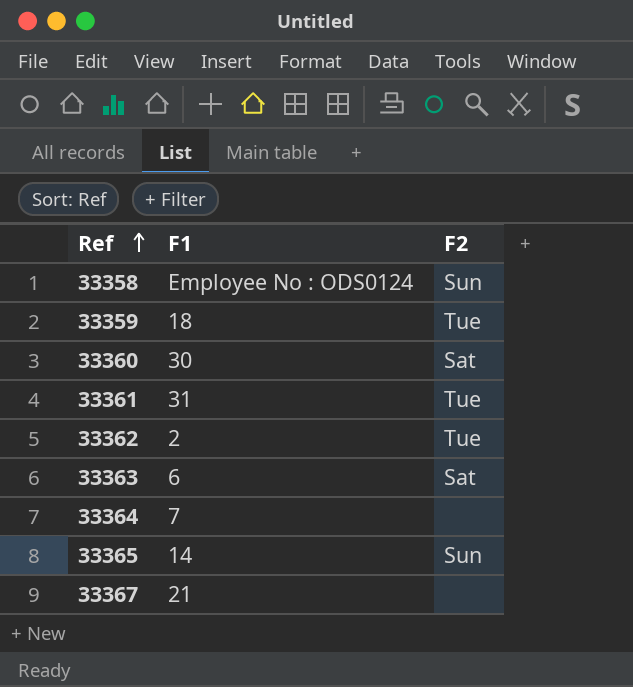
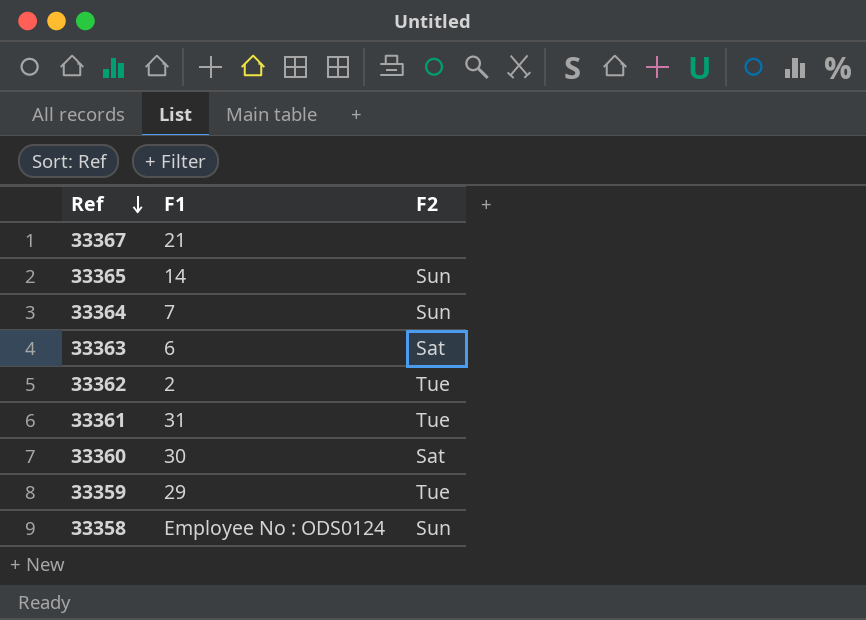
row order: Ref ascending -> Ref descending
33364 | F2: none -> Sun
33359 | F1: 18 -> 29

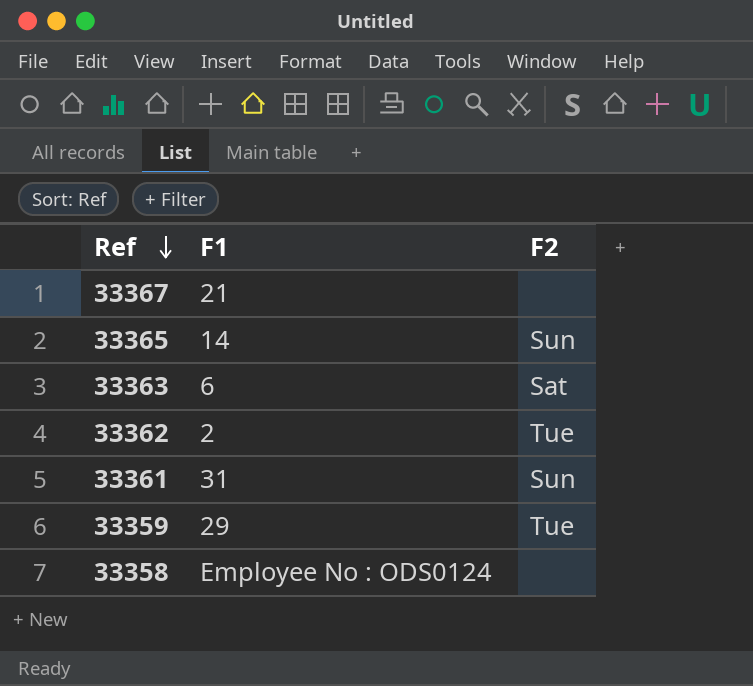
row 33364: 7 | Sun -> none
row 33360: 30 | Sat -> none
33361 | F2: Tue -> Sun
33358 | F2: Sun -> none

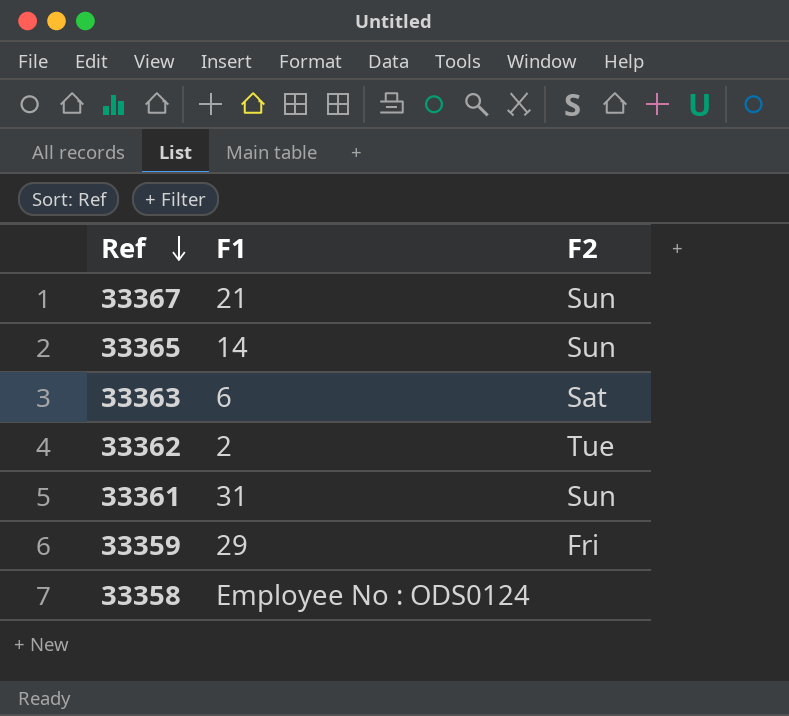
33367 | F2: none -> Sun
33359 | F2: Tue -> Fri

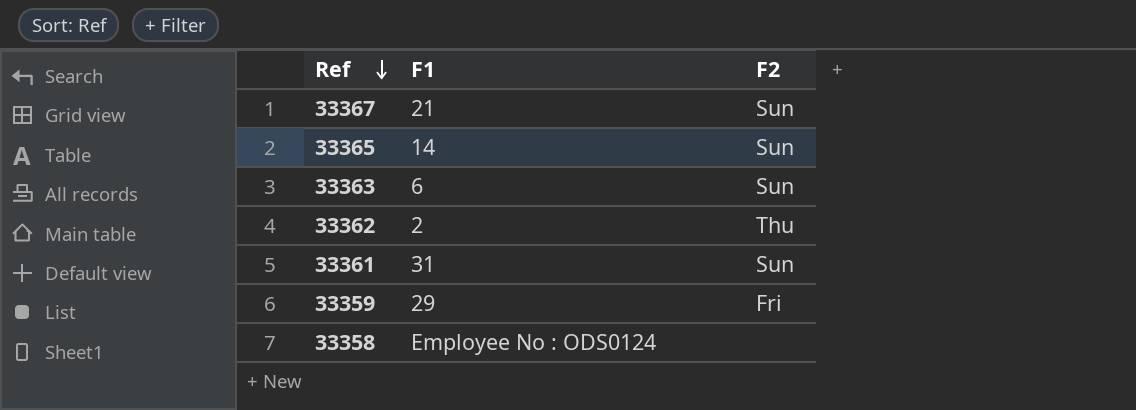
33363 | F2: Sat -> Sun
33362 | F2: Tue -> Thu

